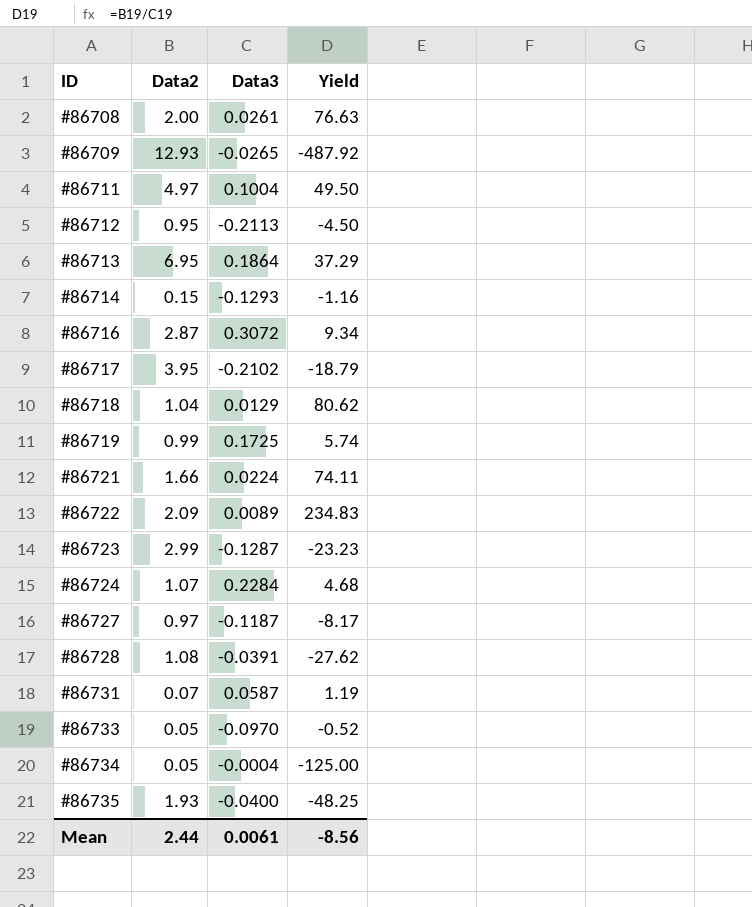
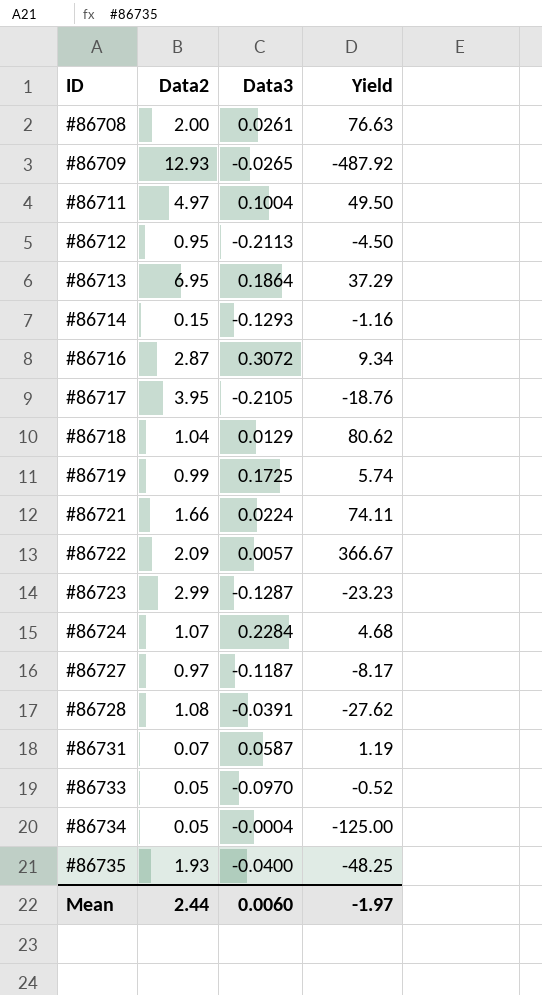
#86717 | Data3: -0.2102 -> -0.2105
#86717 | Yield: -18.79 -> -18.76
#86722 | Data3: 0.0089 -> 0.0057
#86722 | Yield: 234.83 -> 366.67
Mean | Data3: 0.0061 -> 0.0060
Mean | Yield: -8.56 -> -1.97

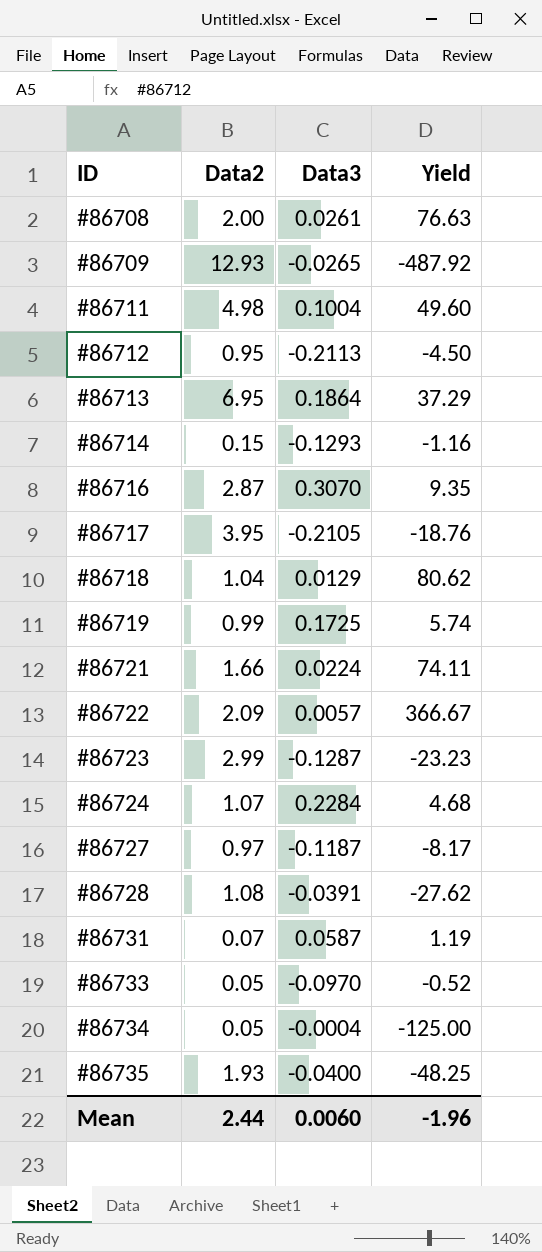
#86711 | Data2: 4.97 -> 4.98
#86711 | Yield: 49.50 -> 49.60
#86716 | Data3: 0.3072 -> 0.3070
#86716 | Yield: 9.34 -> 9.35
Mean | Yield: -1.97 -> -1.96

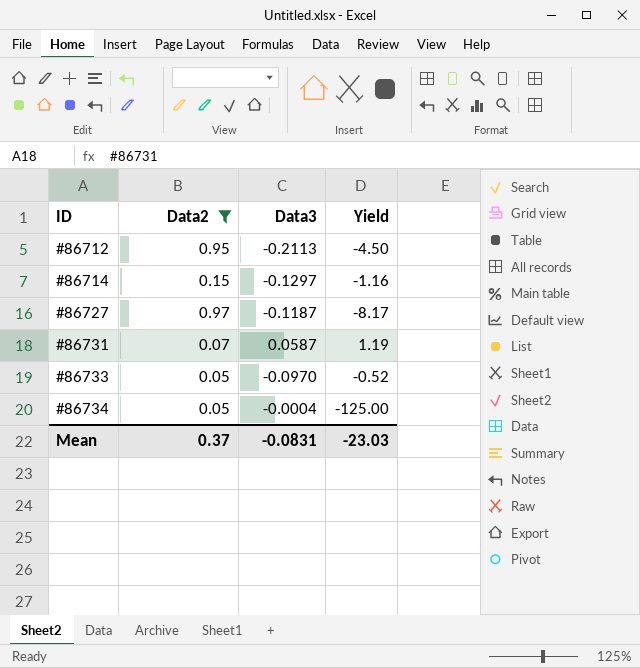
filter: none -> Data2 <= 0.97
#86714 | Data3: -0.1293 -> -0.1297
Mean | Data2: 2.44 -> 0.37
Mean | Data3: 0.0060 -> -0.0831
Mean | Yield: -1.96 -> -23.03

